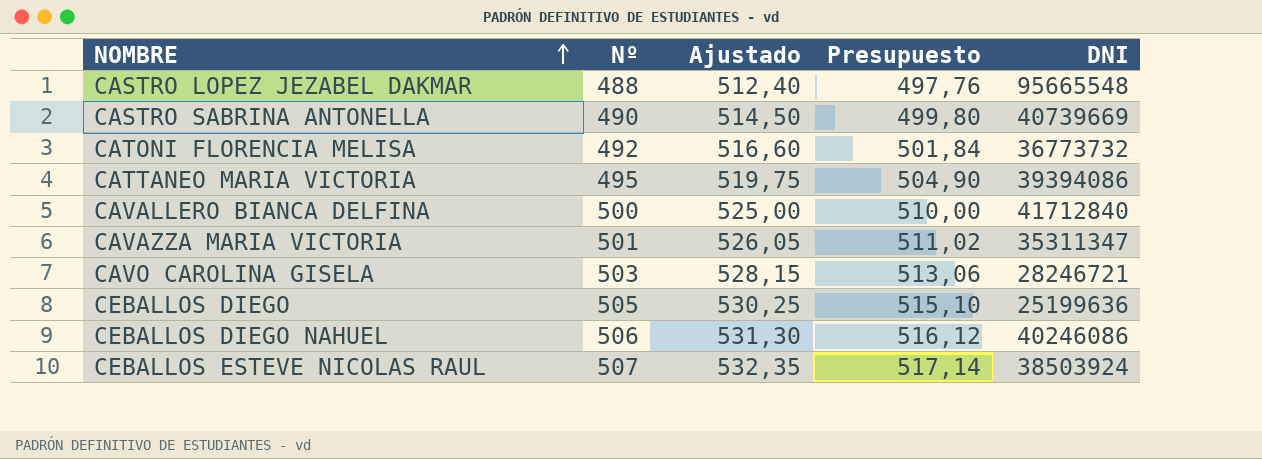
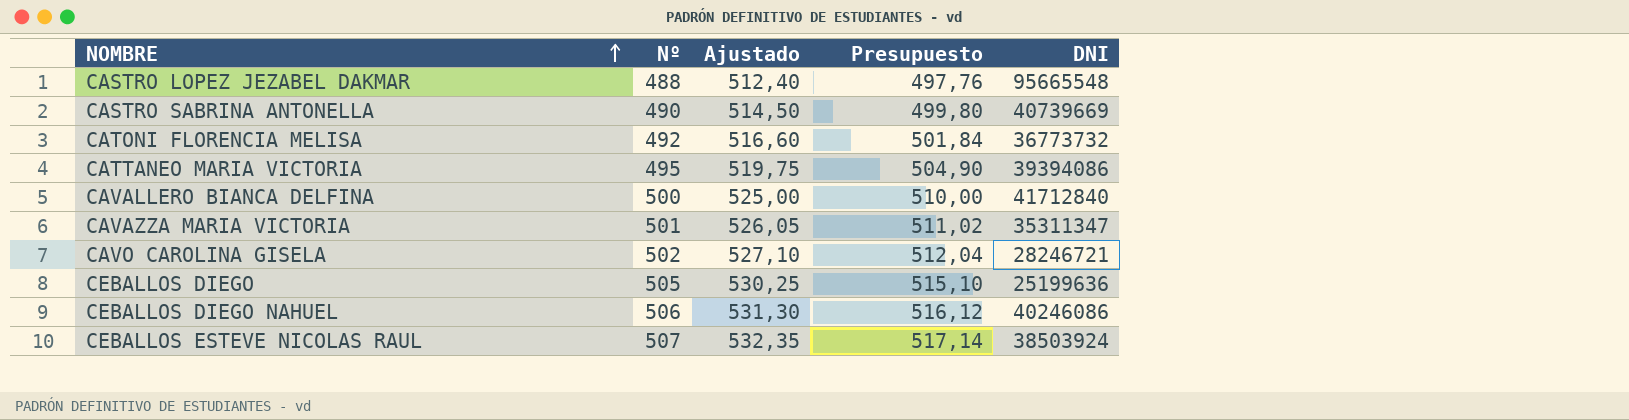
CAVO CAROLINA GISELA | Nº: 503 -> 502
CAVO CAROLINA GISELA | Ajustado: 528,15 -> 527,10
CAVO CAROLINA GISELA | Presupuesto: 513,06 -> 512,04

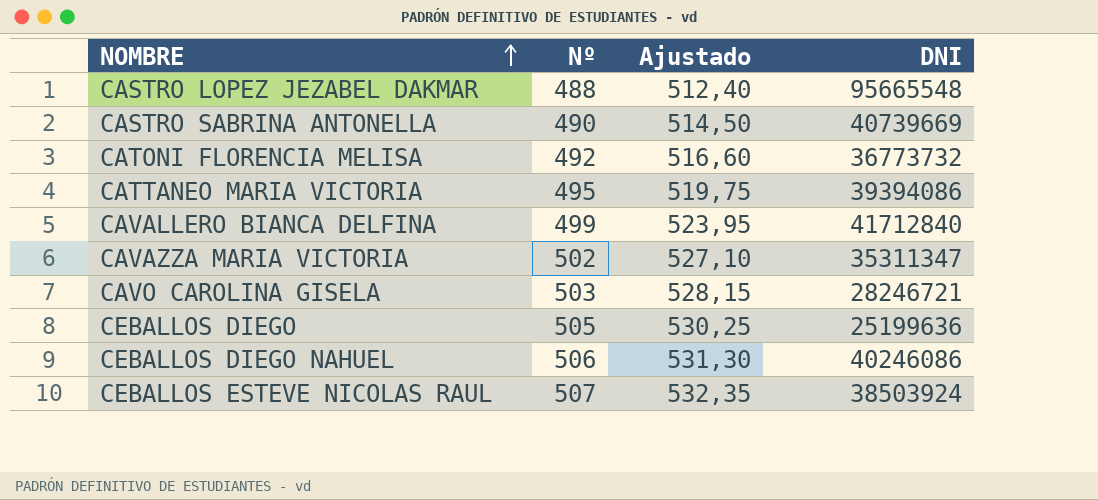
column Presupuesto | formula: [Nº] * 1,02 -> none
CAVALLERO BIANCA DELFINA | Nº: 500 -> 499
CAVALLERO BIANCA DELFINA | Ajustado: 525,00 -> 523,95
CAVAZZA MARIA VICTORIA | Nº: 501 -> 502
CAVAZZA MARIA VICTORIA | Ajustado: 526,05 -> 527,10
CAVO CAROLINA GISELA | Nº: 502 -> 503
CAVO CAROLINA GISELA | Ajustado: 527,10 -> 528,15

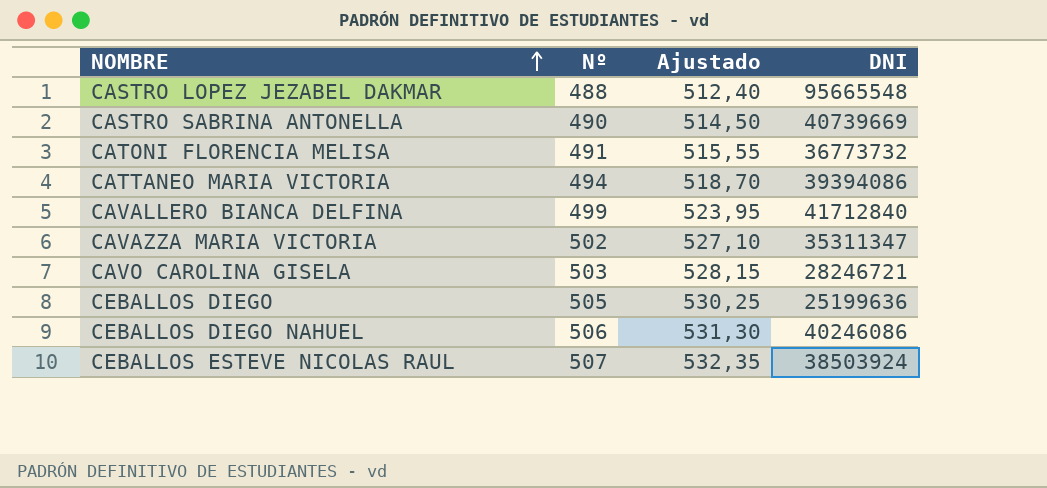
CATONI FLORENCIA MELISA | Nº: 492 -> 491
CATONI FLORENCIA MELISA | Ajustado: 516,60 -> 515,55
CATTANEO MARIA VICTORIA | Nº: 495 -> 494
CATTANEO MARIA VICTORIA | Ajustado: 519,75 -> 518,70

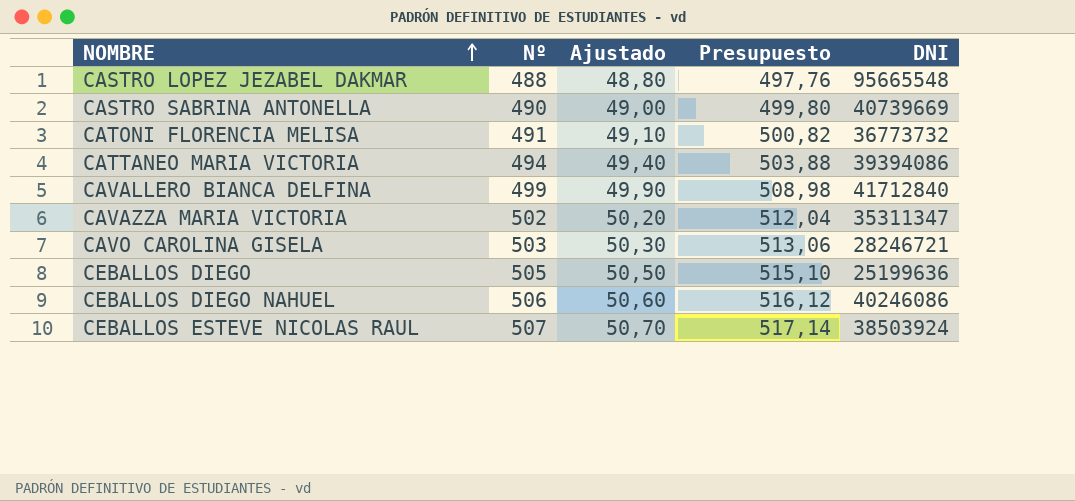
column Ajustado | formula: [Nº] * 1,05 -> [Nº] * 0,1
column Presupuesto | formula: none -> [Nº] * 1,02

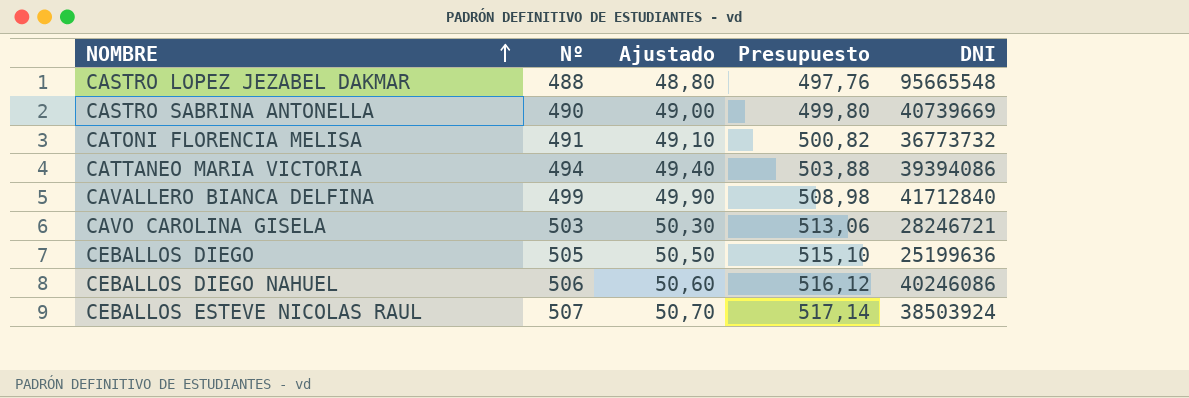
row CAVAZZA MARIA VICTORIA: 502 | 50,20 | 512,04 | 35311347 -> none

